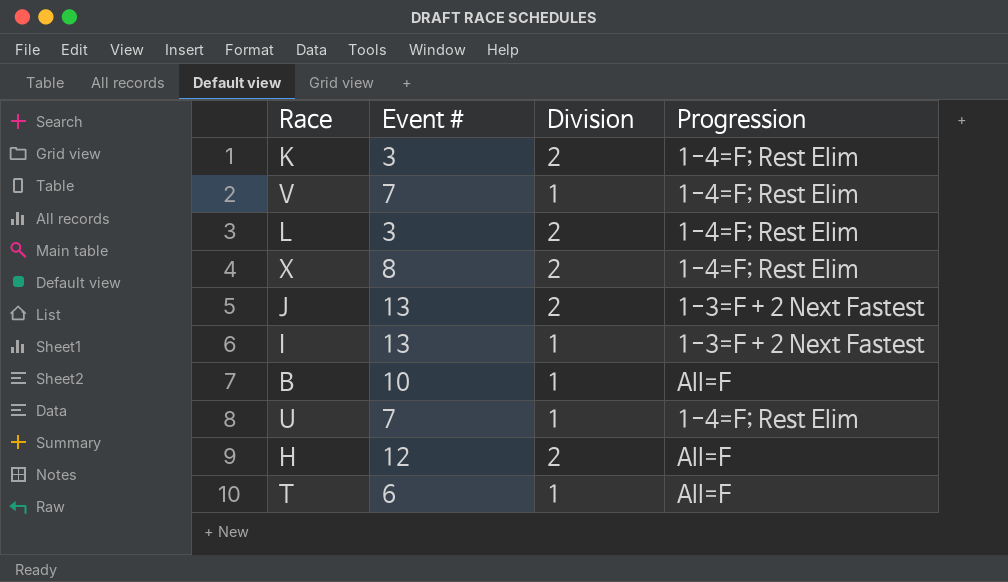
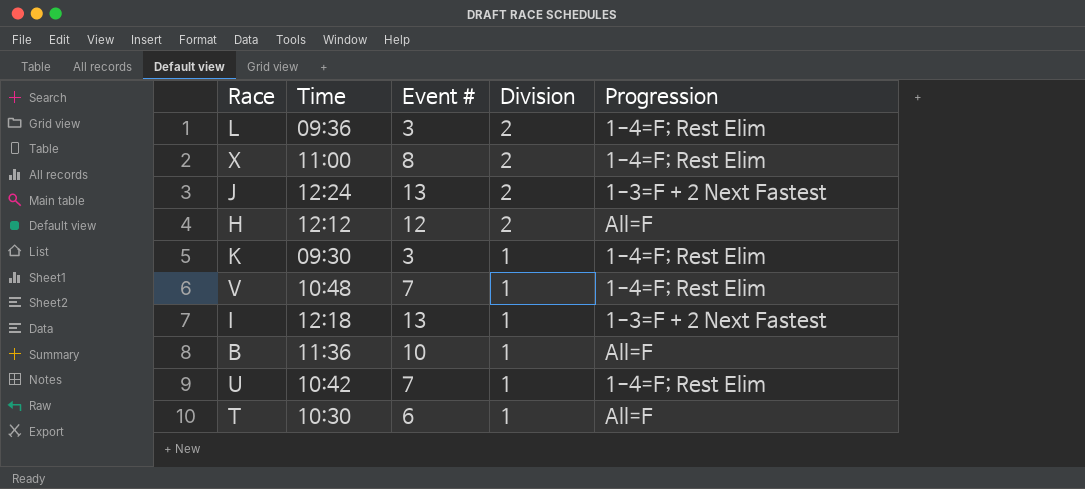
row order: none -> Division descending
column Time | position: none -> 2
K | Division: 2 -> 1

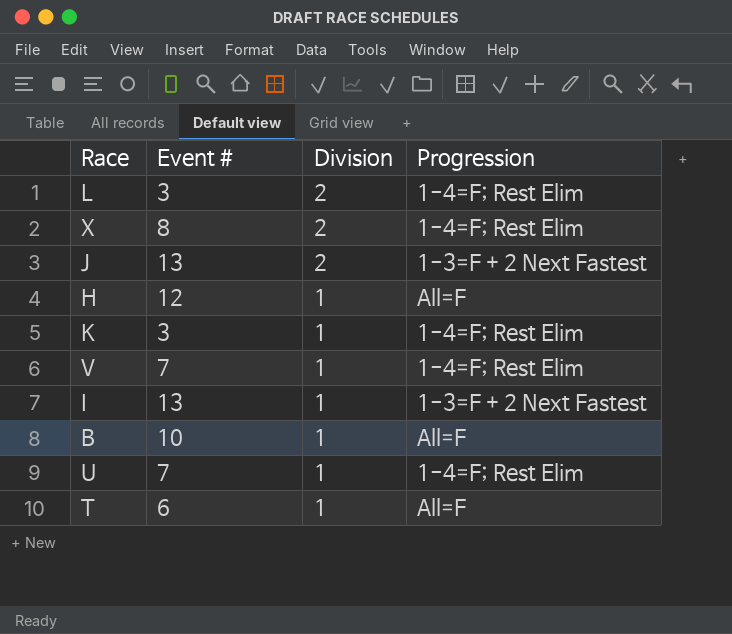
column Time | position: 2 -> none
H | Division: 2 -> 1

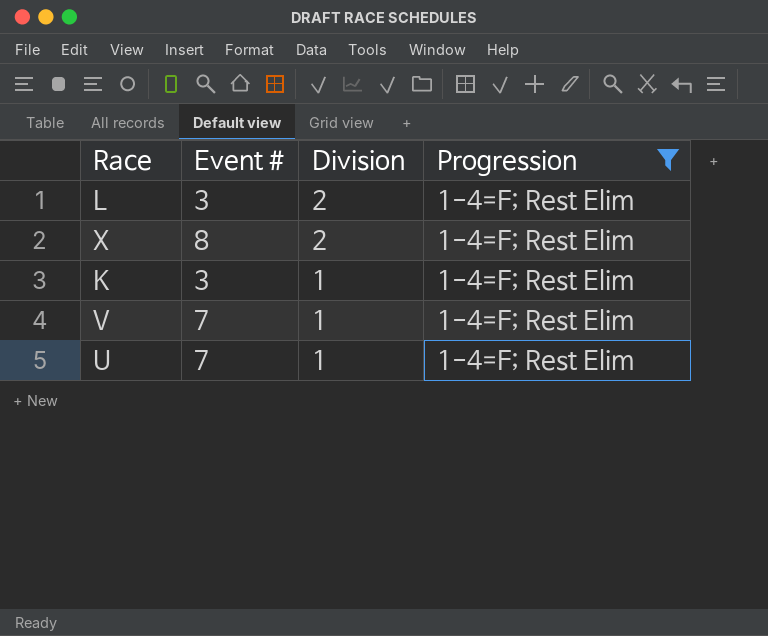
filter: none -> Progression = 1-4=F; Rest Elim

